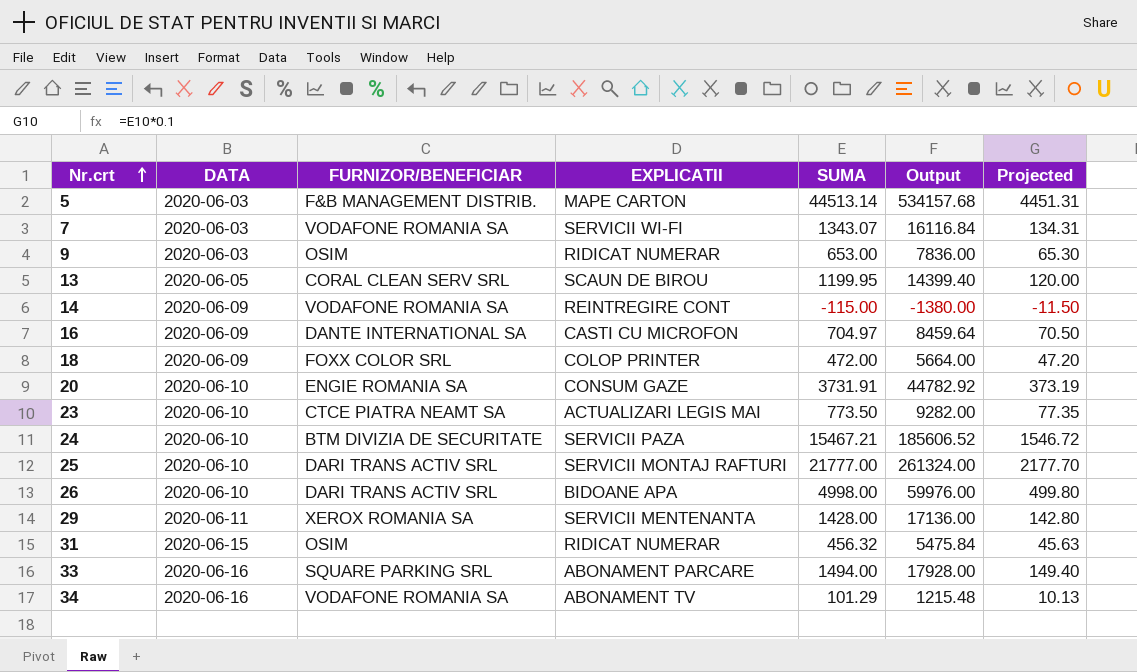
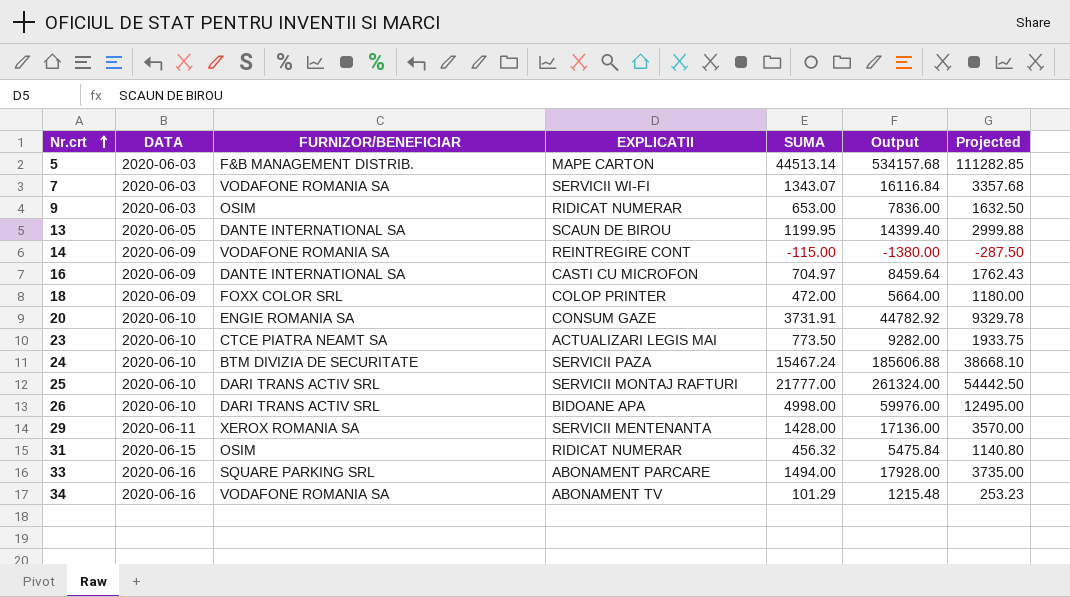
column Projected | formula: [SUMA] * 0.1 -> [SUMA] * 2.5
13 | FURNIZOR/BENEFICIAR: CORAL CLEAN SERV SRL -> DANTE INTERNATIONAL SA
24 | SUMA: 15467.21 -> 15467.24
24 | Output: 185606.52 -> 185606.88

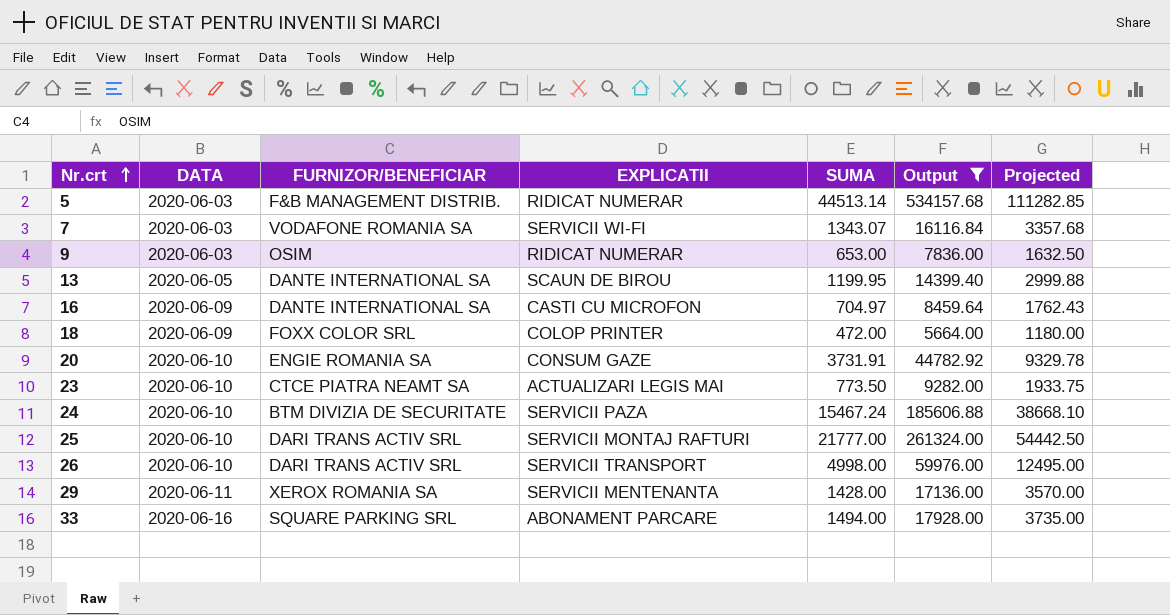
filter: none -> Output >= 5664.00
5 | EXPLICATII: MAPE CARTON -> RIDICAT NUMERAR
26 | EXPLICATII: BIDOANE APA -> SERVICII TRANSPORT

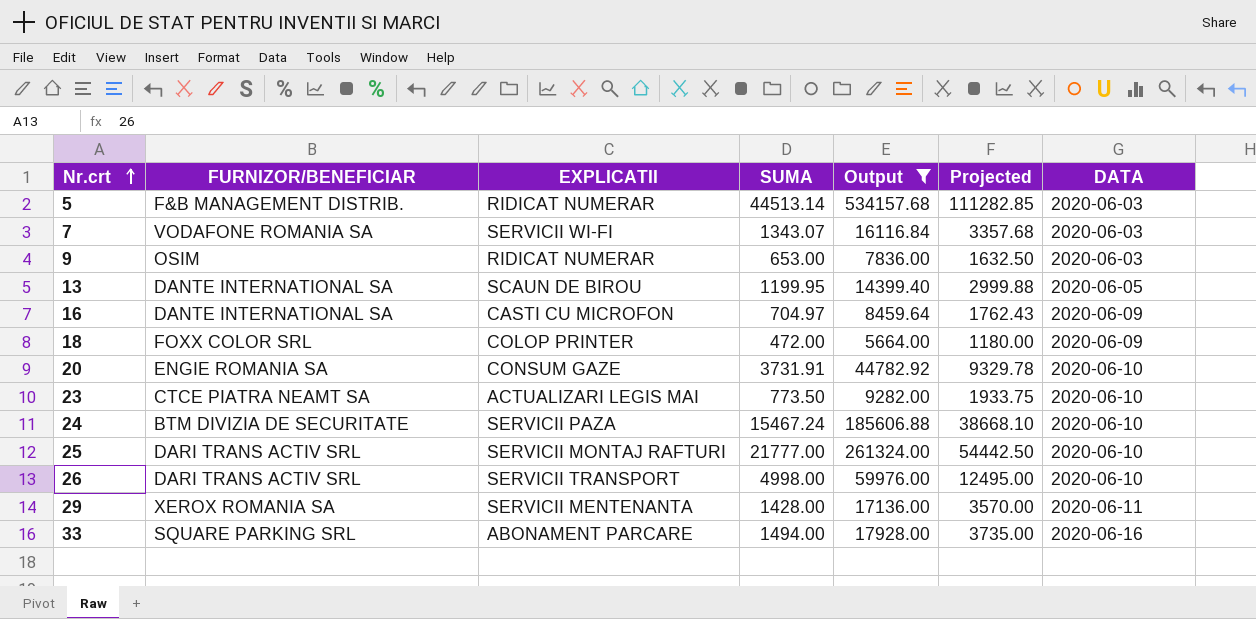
column DATA | position: 2 -> 7

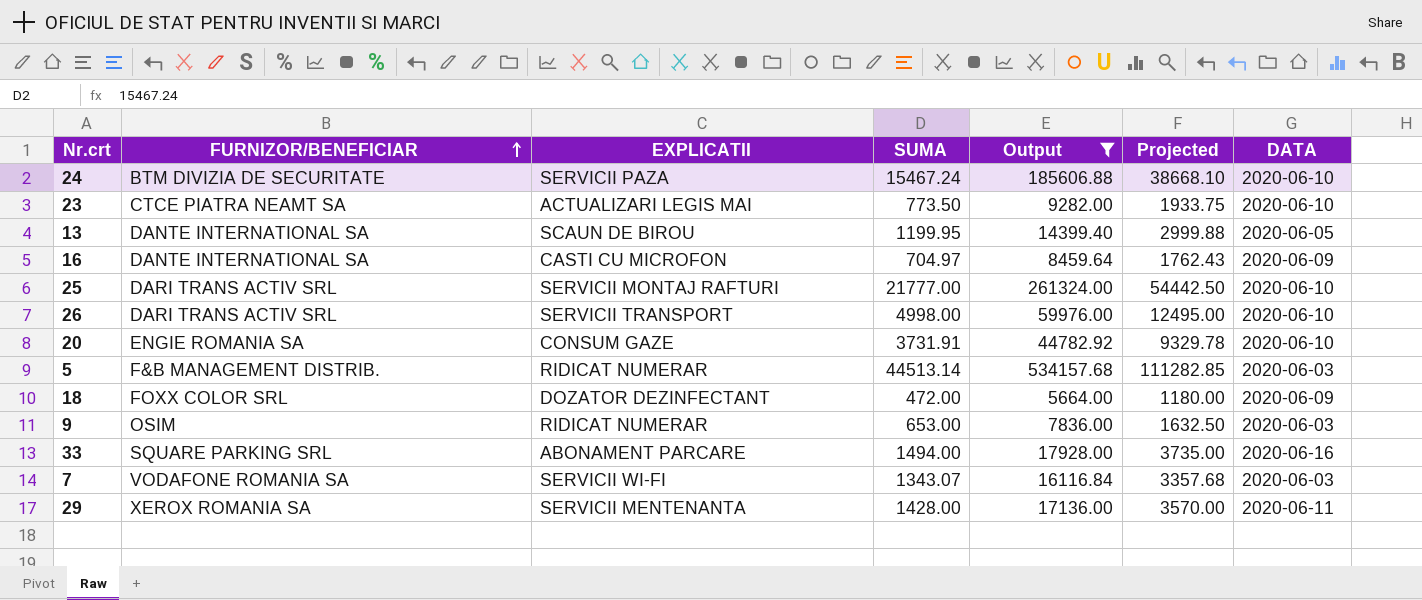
row order: Nr.crt ascending -> FURNIZOR/BENEFICIAR ascending
18 | EXPLICATII: COLOP PRINTER -> DOZATOR DEZINFECTANT

